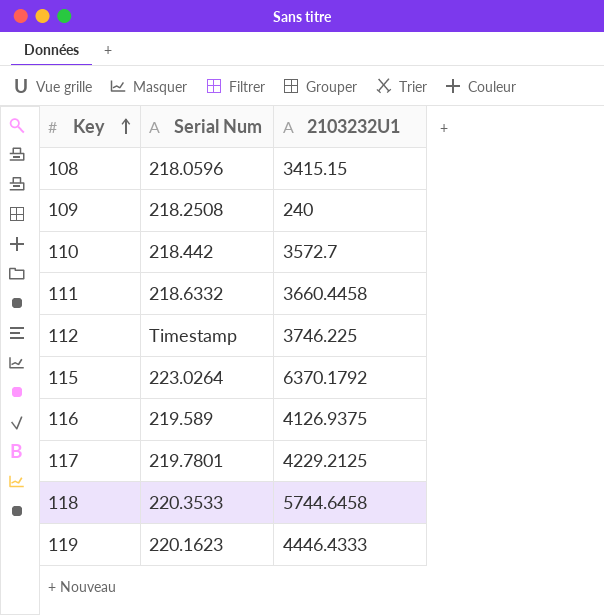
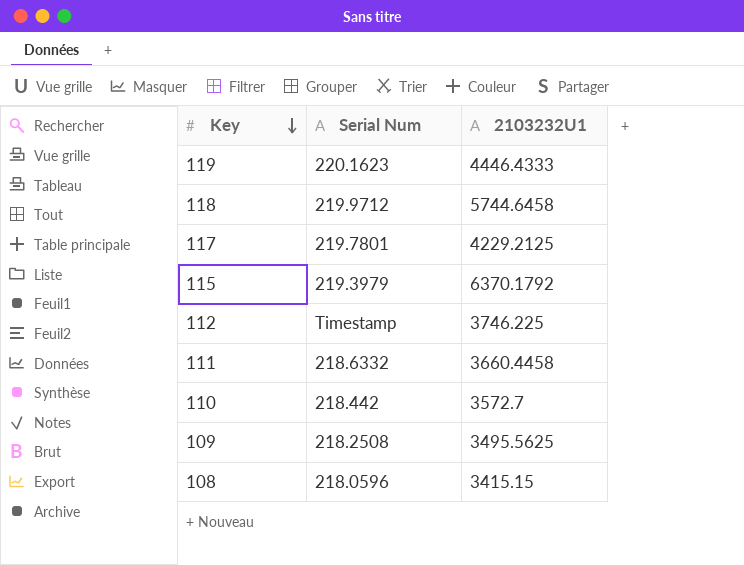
row order: Key ascending -> Key descending
row 116: 219.589 | 4126.9375 -> none
118 | Serial Num: 220.3533 -> 219.9712
115 | Serial Num: 223.0264 -> 219.3979
109 | 2103232U1: 240 -> 3495.5625

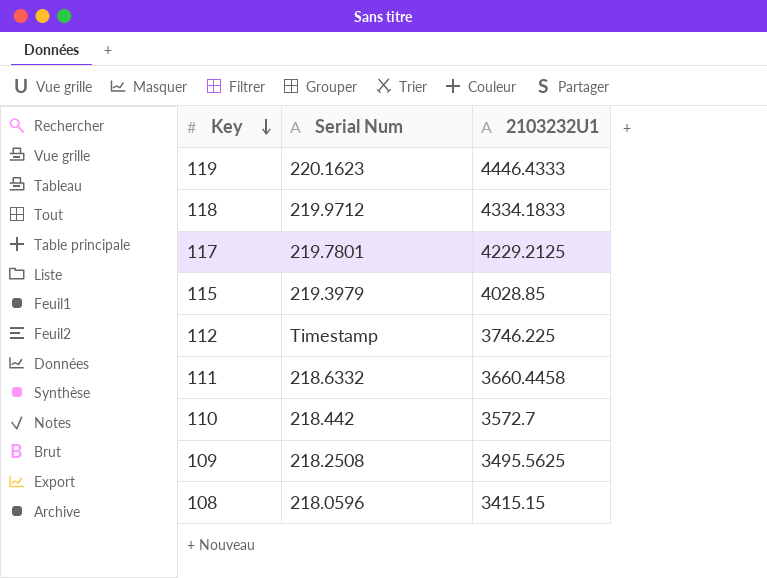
118 | 2103232U1: 5744.6458 -> 4334.1833
115 | 2103232U1: 6370.1792 -> 4028.85

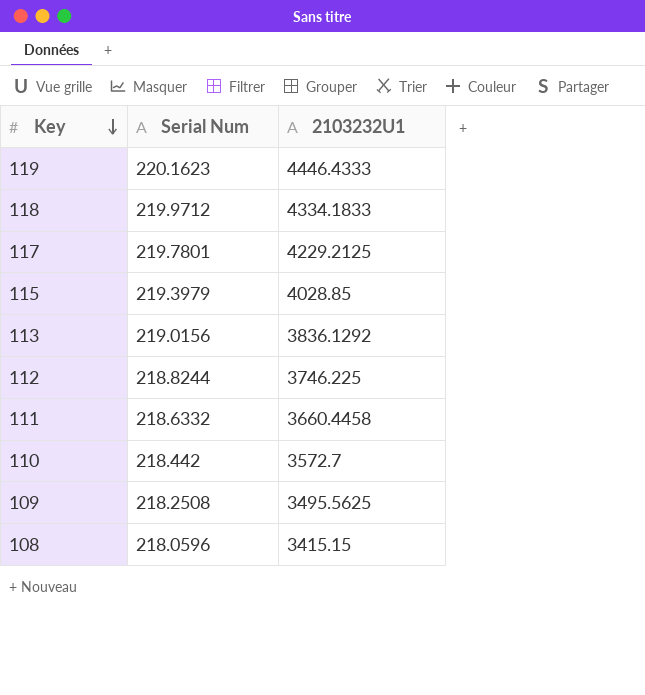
row 113: none -> 219.0156 | 3836.1292
112 | Serial Num: Timestamp -> 218.8244

